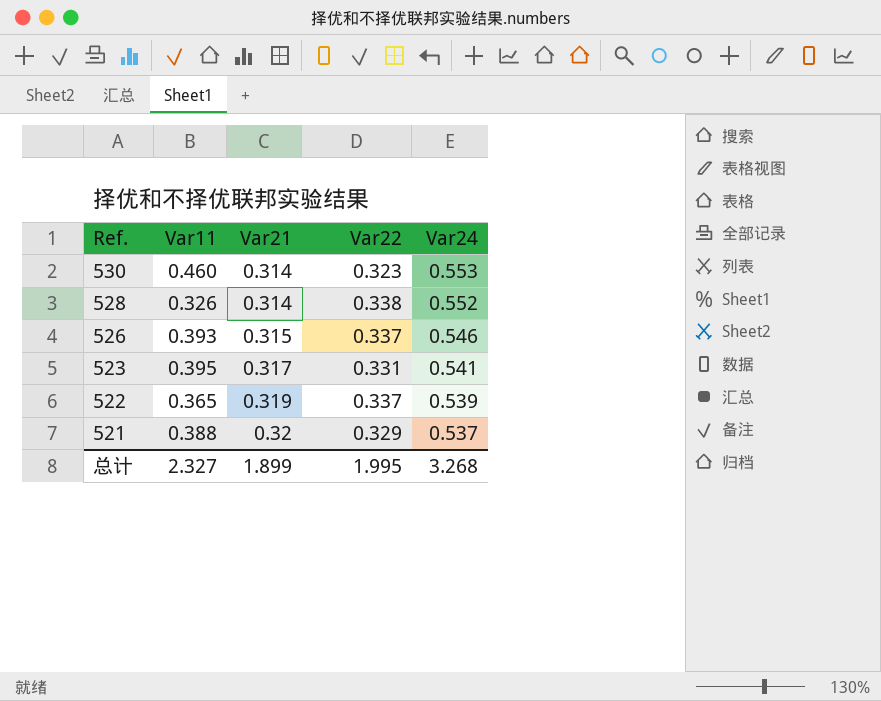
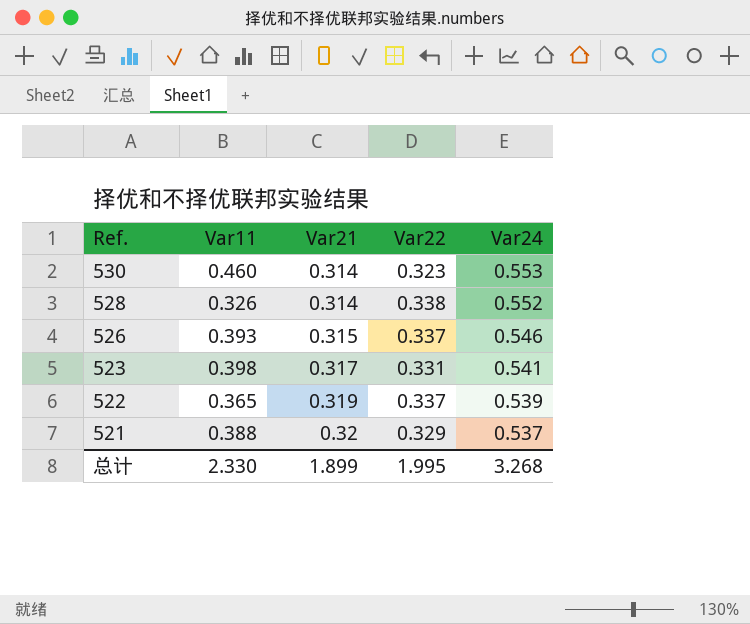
523 | Var11: 0.395 -> 0.398
总计 | Var11: 2.327 -> 2.330

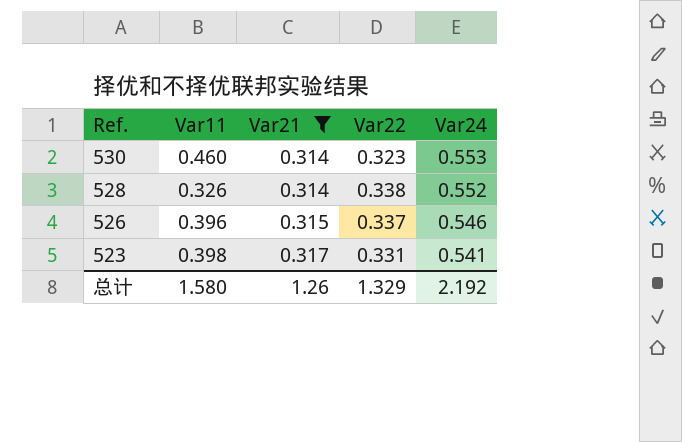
filter: none -> Var21 <= 0.317
526 | Var11: 0.393 -> 0.396
总计 | Var11: 2.330 -> 1.580
总计 | Var21: 1.899 -> 1.26
总计 | Var22: 1.995 -> 1.329
总计 | Var24: 3.268 -> 2.192

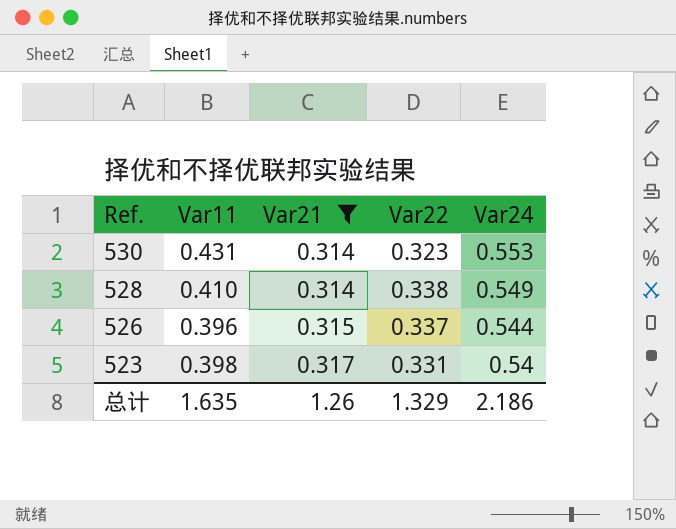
530 | Var11: 0.460 -> 0.431
528 | Var11: 0.326 -> 0.410
528 | Var24: 0.552 -> 0.549
526 | Var24: 0.546 -> 0.544
523 | Var24: 0.541 -> 0.54
总计 | Var11: 1.580 -> 1.635
总计 | Var24: 2.192 -> 2.186

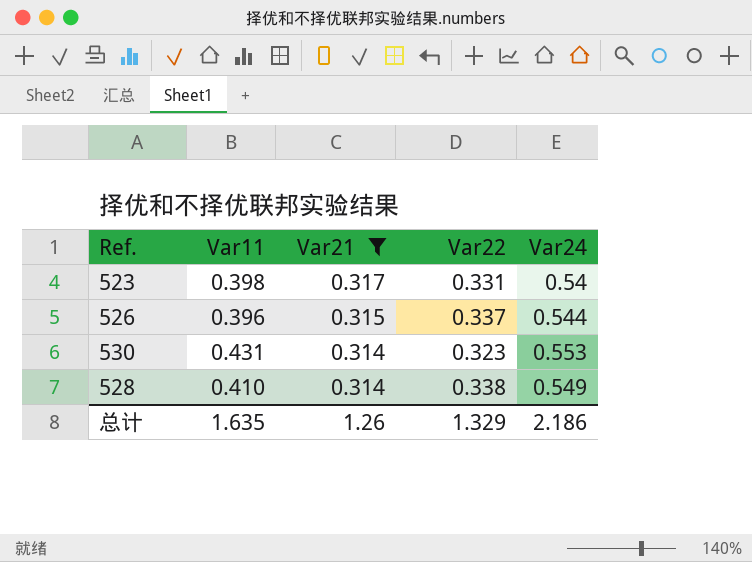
row order: Ref. descending -> Var21 descending

